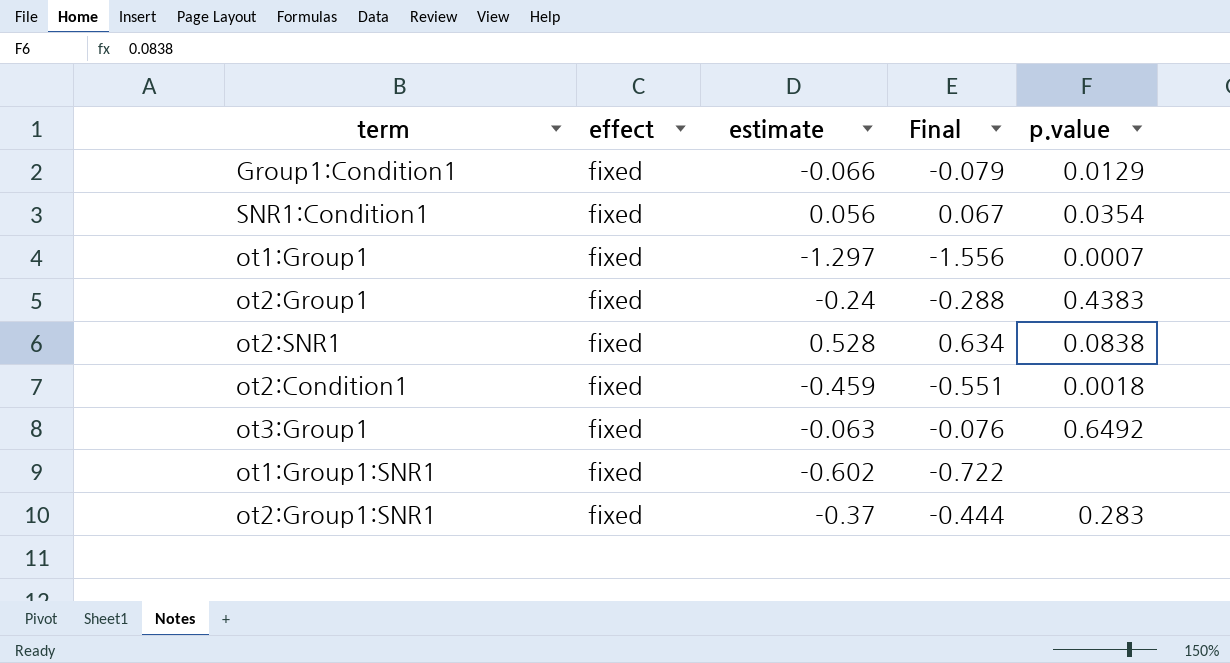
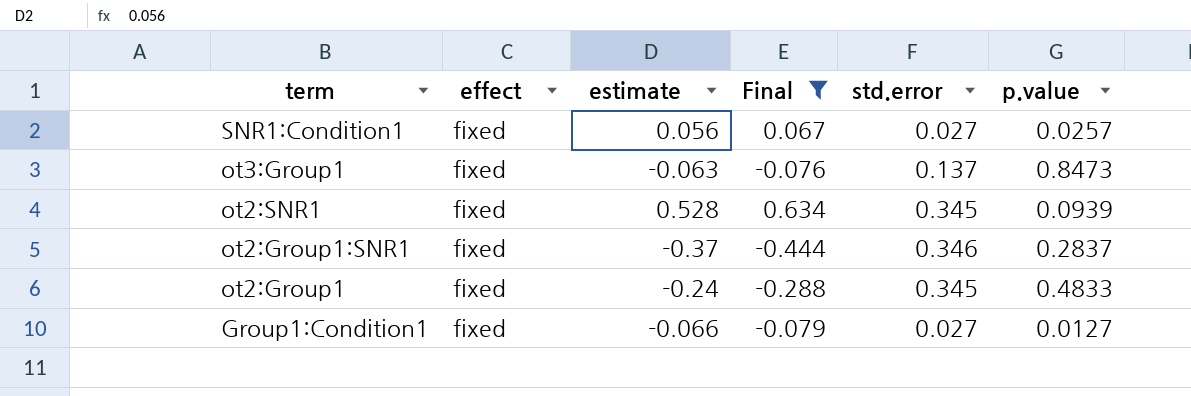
filter: none -> Final >= -0.444
row order: none -> term descending
column std.error | position: none -> 5
SNR1:Condition1 | p.value: 0.0354 -> 0.0257
ot3:Group1 | p.value: 0.6492 -> 0.8473
ot2:SNR1 | p.value: 0.0838 -> 0.0939
ot2:Group1:SNR1 | p.value: 0.283 -> 0.2837
ot2:Group1 | p.value: 0.4383 -> 0.4833
Group1:Condition1 | p.value: 0.0129 -> 0.0127

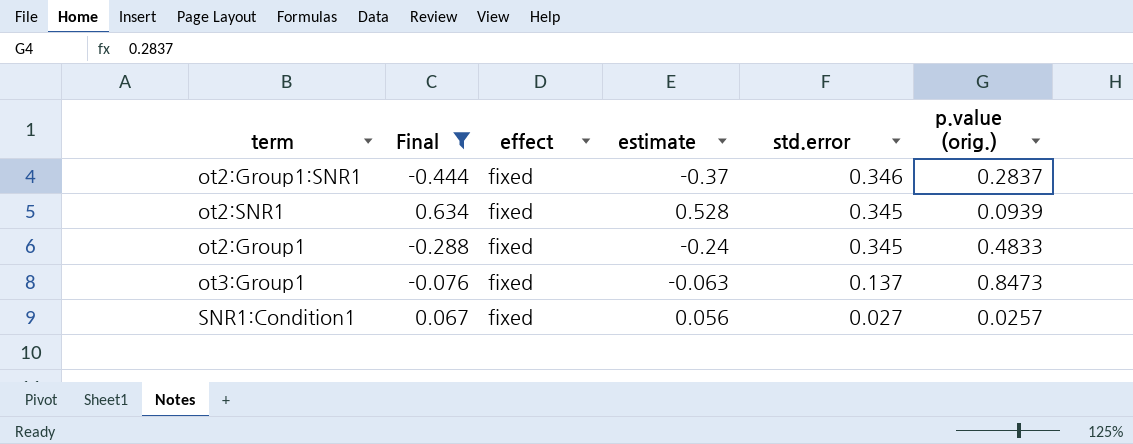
row order: term descending -> std.error descending
column Final | position: 4 -> 2
column name: p.value -> p.value (orig.)
row Group1:Condition1: fixed | -0.066 | -0.079 | 0.027 | 0.0127 -> none

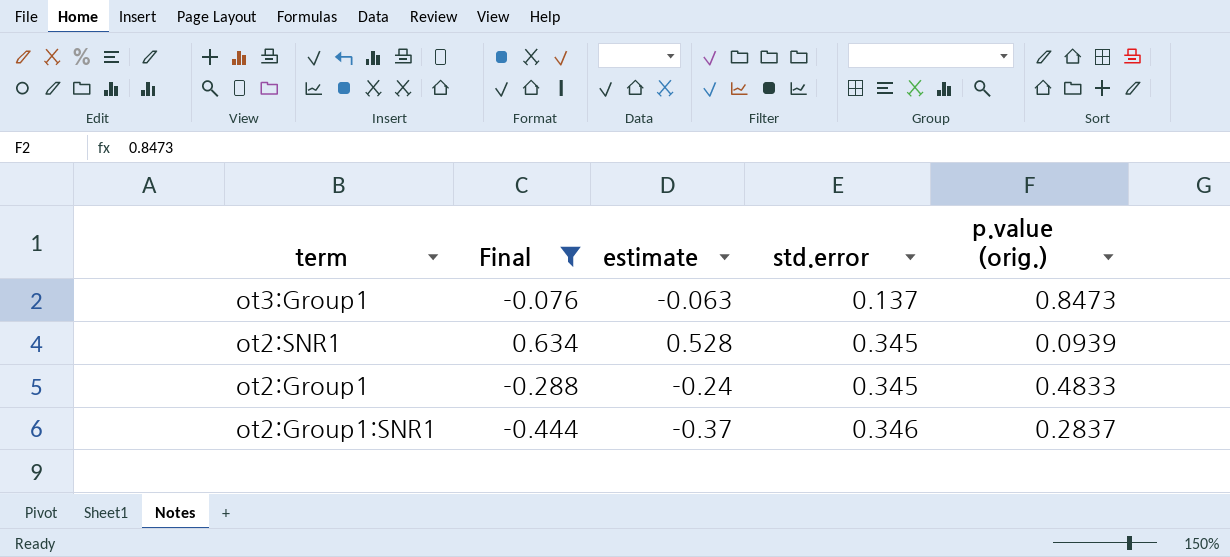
row order: std.error descending -> std.error ascending
column effect | position: 3 -> none
row SNR1:Condition1: 0.067 | fixed | 0.056 | 0.027 | 0.0257 -> none

